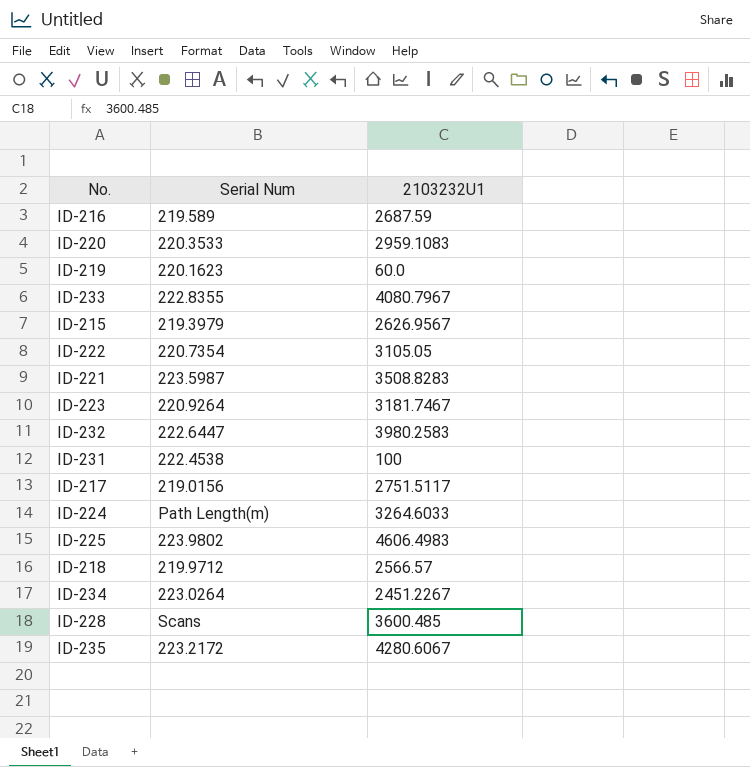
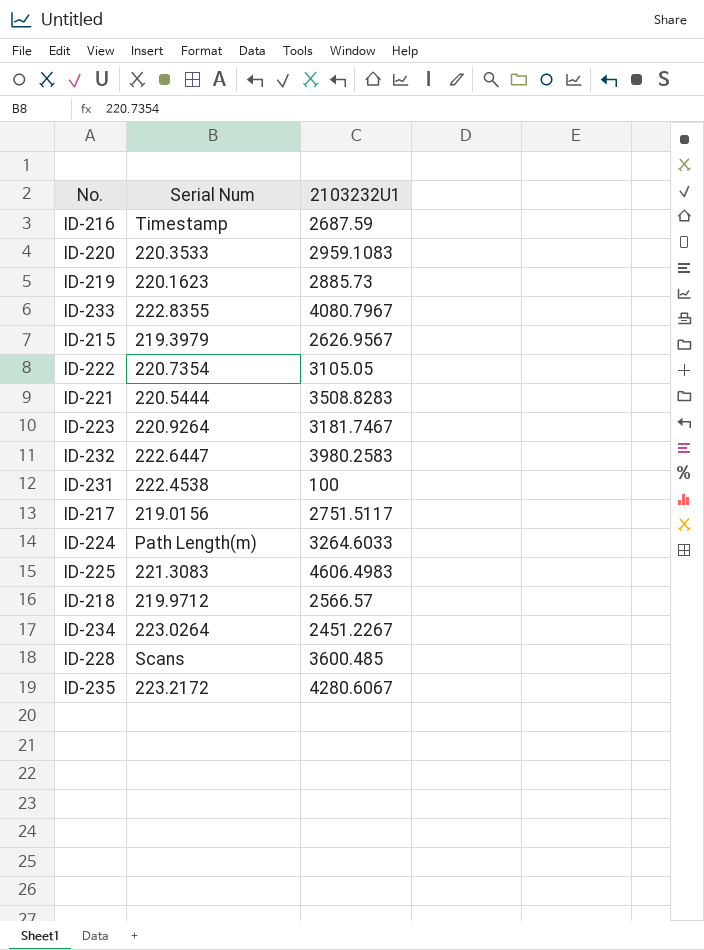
ID-216 | Serial Num: 219.589 -> Timestamp
ID-219 | 2103232U1: 60.0 -> 2885.73
ID-221 | Serial Num: 223.5987 -> 220.5444
ID-225 | Serial Num: 223.9802 -> 221.3083

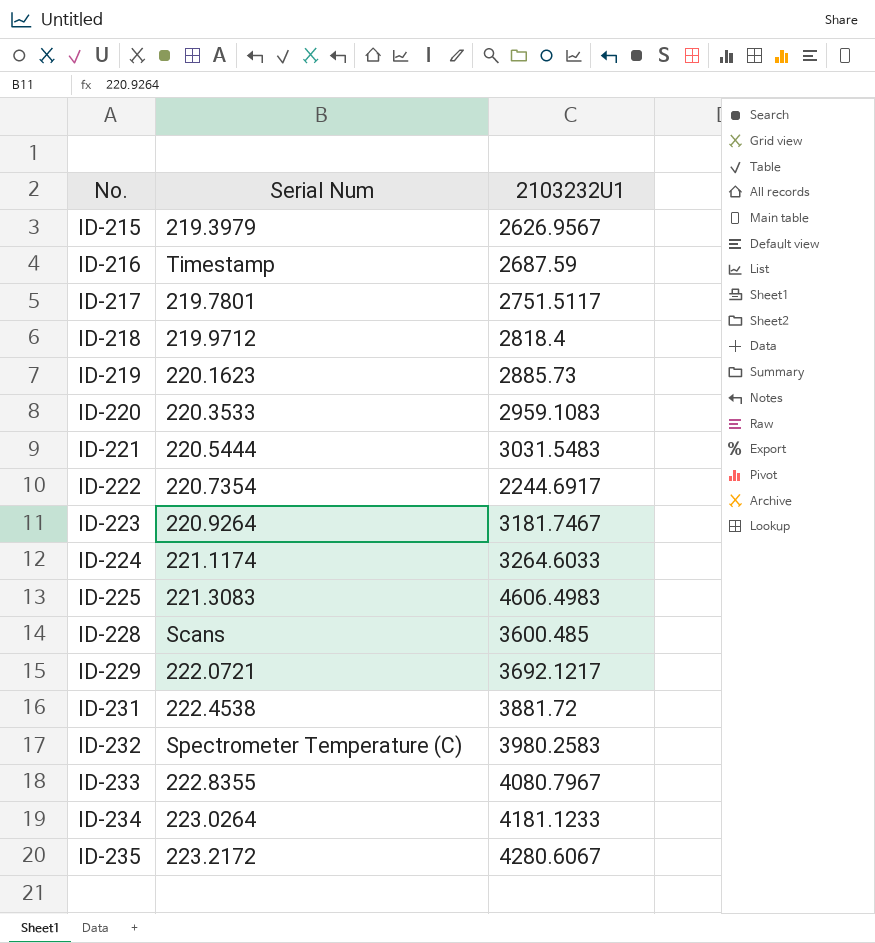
row order: none -> No. ascending
ID-217 | Serial Num: 219.0156 -> 219.7801
ID-218 | 2103232U1: 2566.57 -> 2818.4
ID-221 | 2103232U1: 3508.8283 -> 3031.5483
ID-222 | 2103232U1: 3105.05 -> 2244.6917
ID-224 | Serial Num: Path Length(m) -> 221.1174
row ID-229: none -> 222.0721 | 3692.1217
ID-231 | 2103232U1: 100 -> 3881.72
ID-232 | Serial Num: 222.6447 -> Spectrometer Temperature (C)
ID-234 | 2103232U1: 2451.2267 -> 4181.1233

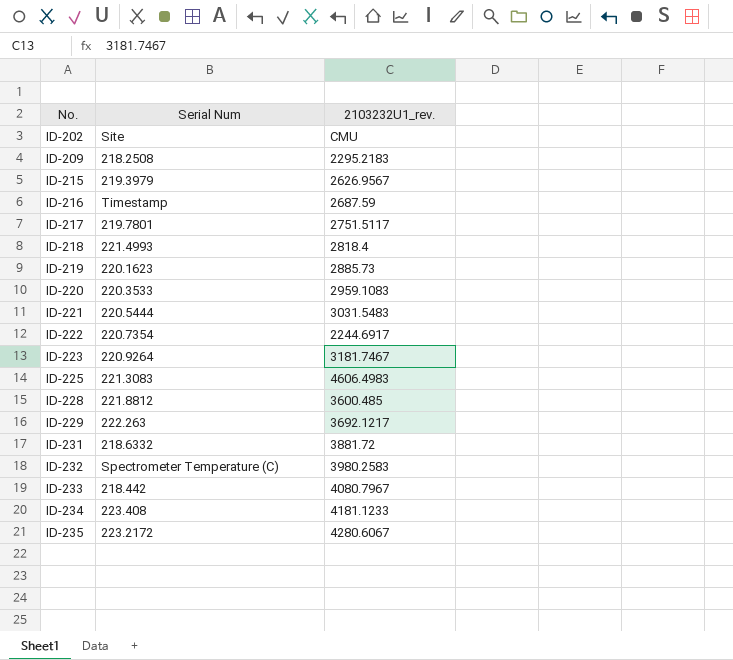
column name: 2103232U1 -> 2103232U1_rev.
row ID-224: 221.1174 | 3264.6033 -> none
row ID-202: none -> Site | CMU
row ID-209: none -> 218.2508 | 2295.2183
ID-218 | Serial Num: 219.9712 -> 221.4993
ID-228 | Serial Num: Scans -> 221.8812
ID-229 | Serial Num: 222.0721 -> 222.263
ID-231 | Serial Num: 222.4538 -> 218.6332
ID-233 | Serial Num: 222.8355 -> 218.442
ID-234 | Serial Num: 223.0264 -> 223.408

